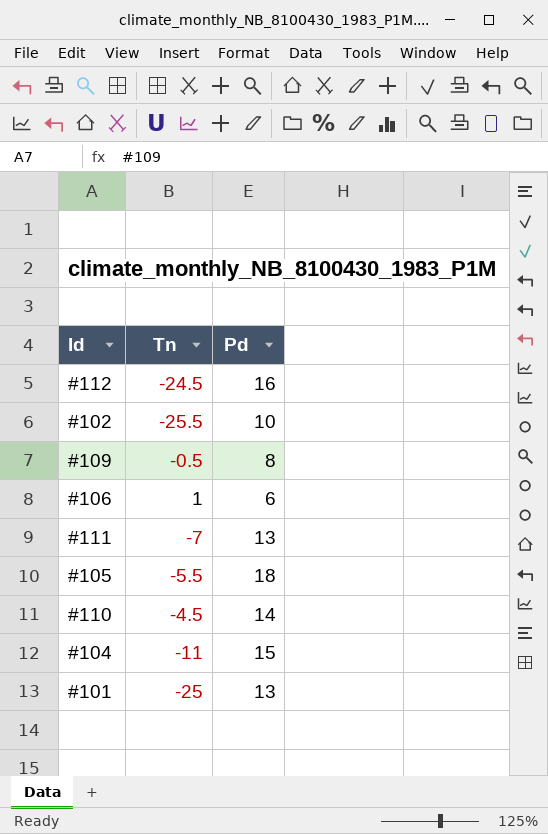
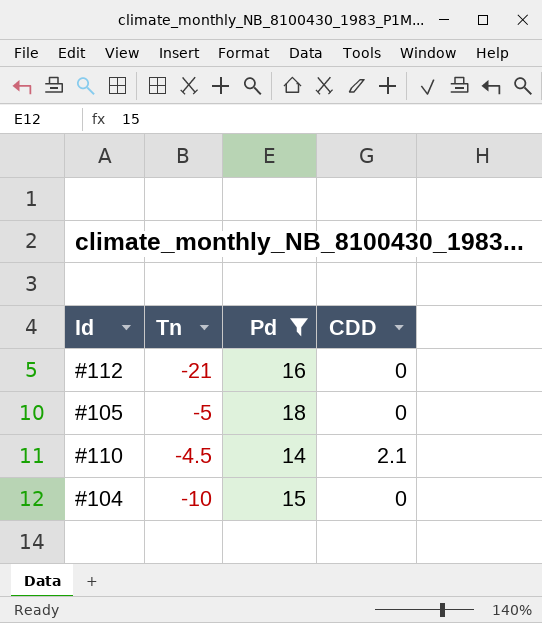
filter: none -> Pd >= 14
column CDD | position: none -> 4
#112 | Tn: -24.5 -> -21
#105 | Tn: -5.5 -> -5
#104 | Tn: -11 -> -10

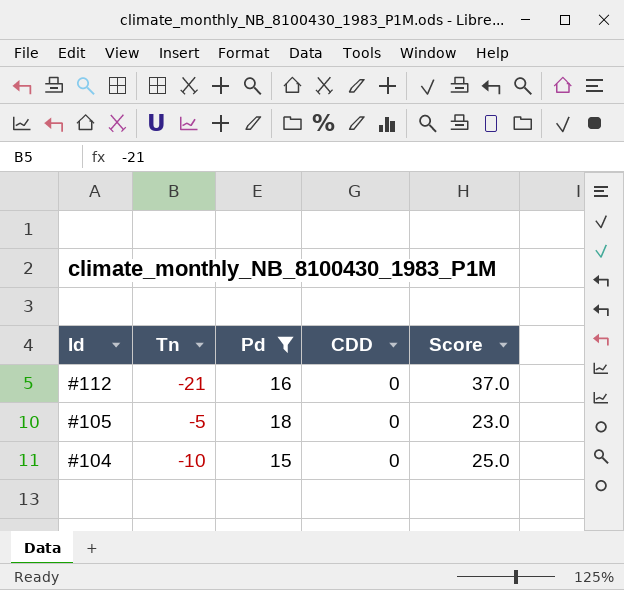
column Score | formula: none -> [Pd] - [Tn]
row #110: -4.5 | 14 | 2.1 -> none

